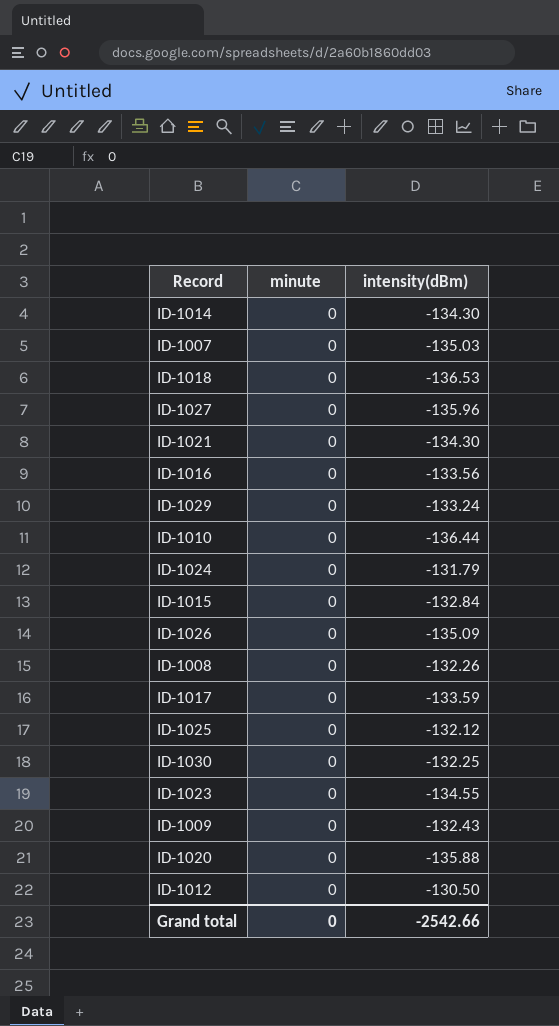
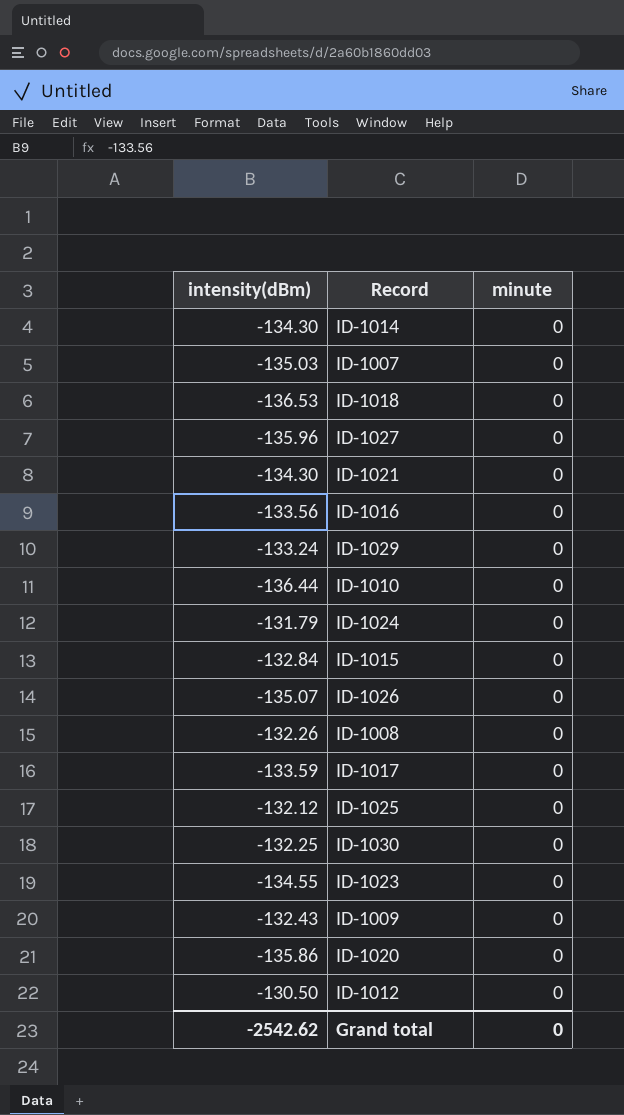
column intensity(dBm) | position: 3 -> 1
ID-1026 | intensity(dBm): -135.09 -> -135.07
ID-1020 | intensity(dBm): -135.88 -> -135.86
Grand total | intensity(dBm): -2542.66 -> -2542.62

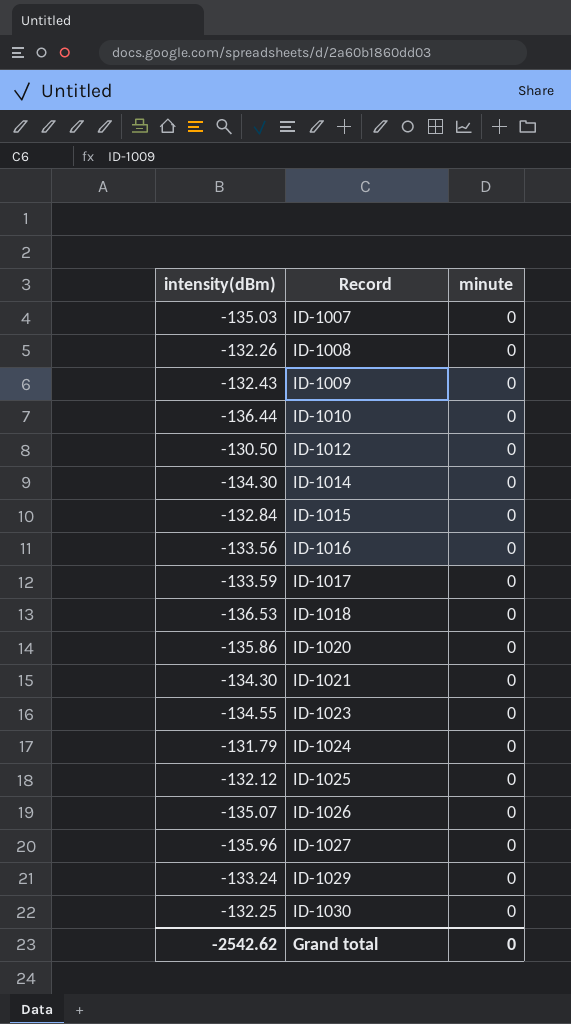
row order: none -> Record ascending

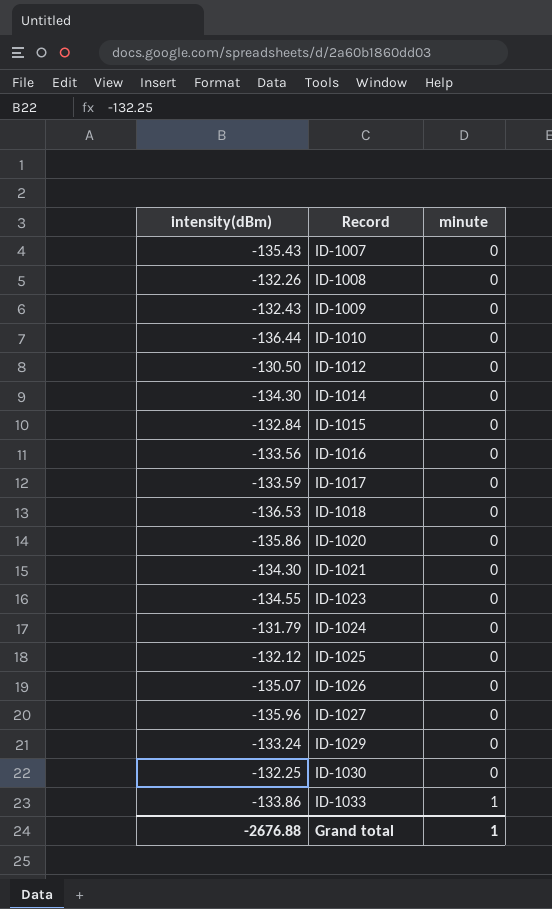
ID-1007 | intensity(dBm): -135.03 -> -135.43
row ID-1033: none -> -133.86 | 1
Grand total | intensity(dBm): -2542.62 -> -2676.88
Grand total | minute: 0 -> 1

